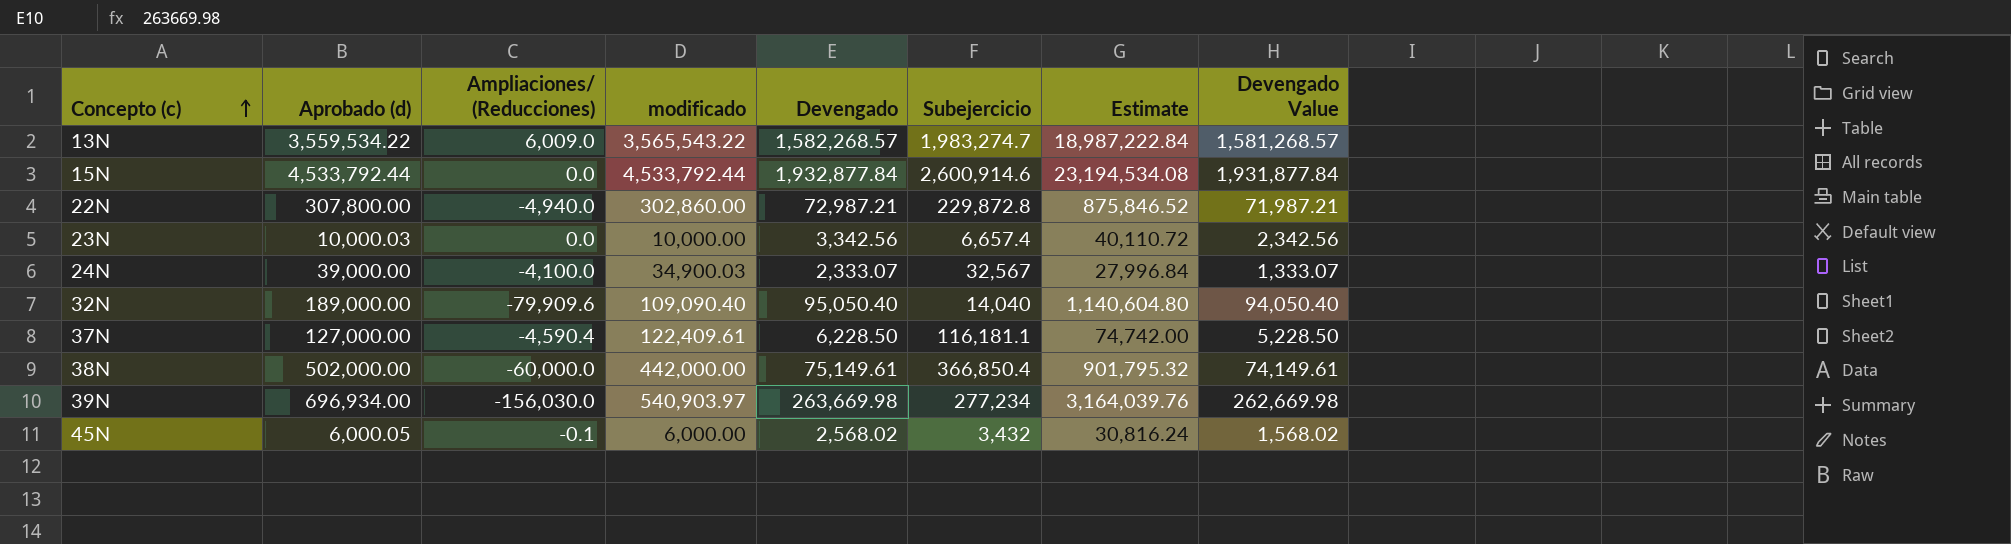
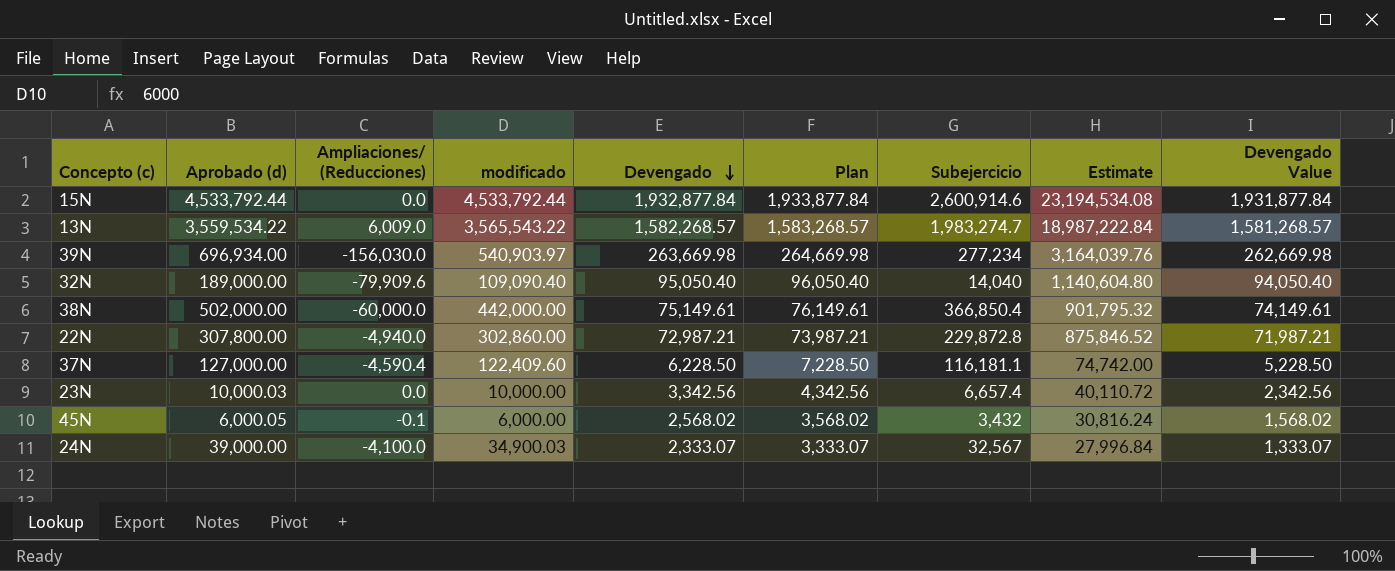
row order: Concepto (c) ascending -> Devengado descending
column Plan | formula: none -> [Devengado] + 1000
37N | modificado: 122,409.61 -> 122,409.60

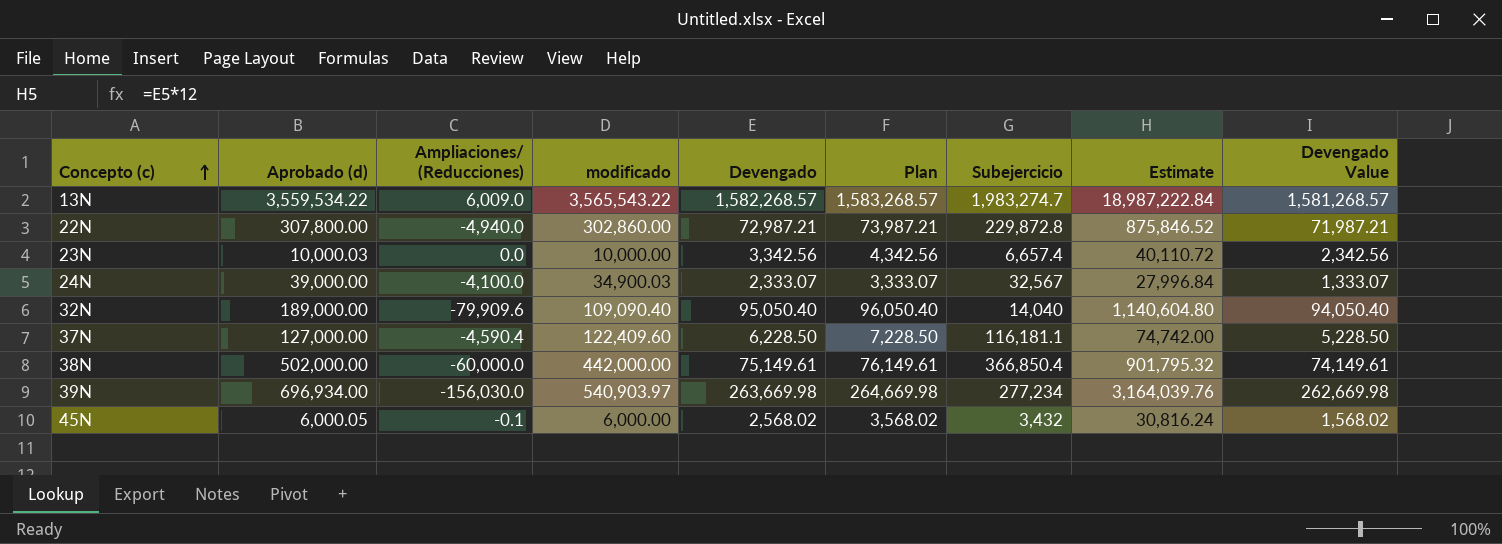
row order: Devengado descending -> Concepto (c) ascending
row 15N: 4,533,792.44 | 0.0 | 4,533,792.44 | 1,932,877.84 | 1,933,877.84 | 2,600,914.6 | 23,194,534.08 | 1,931,877.84 -> none

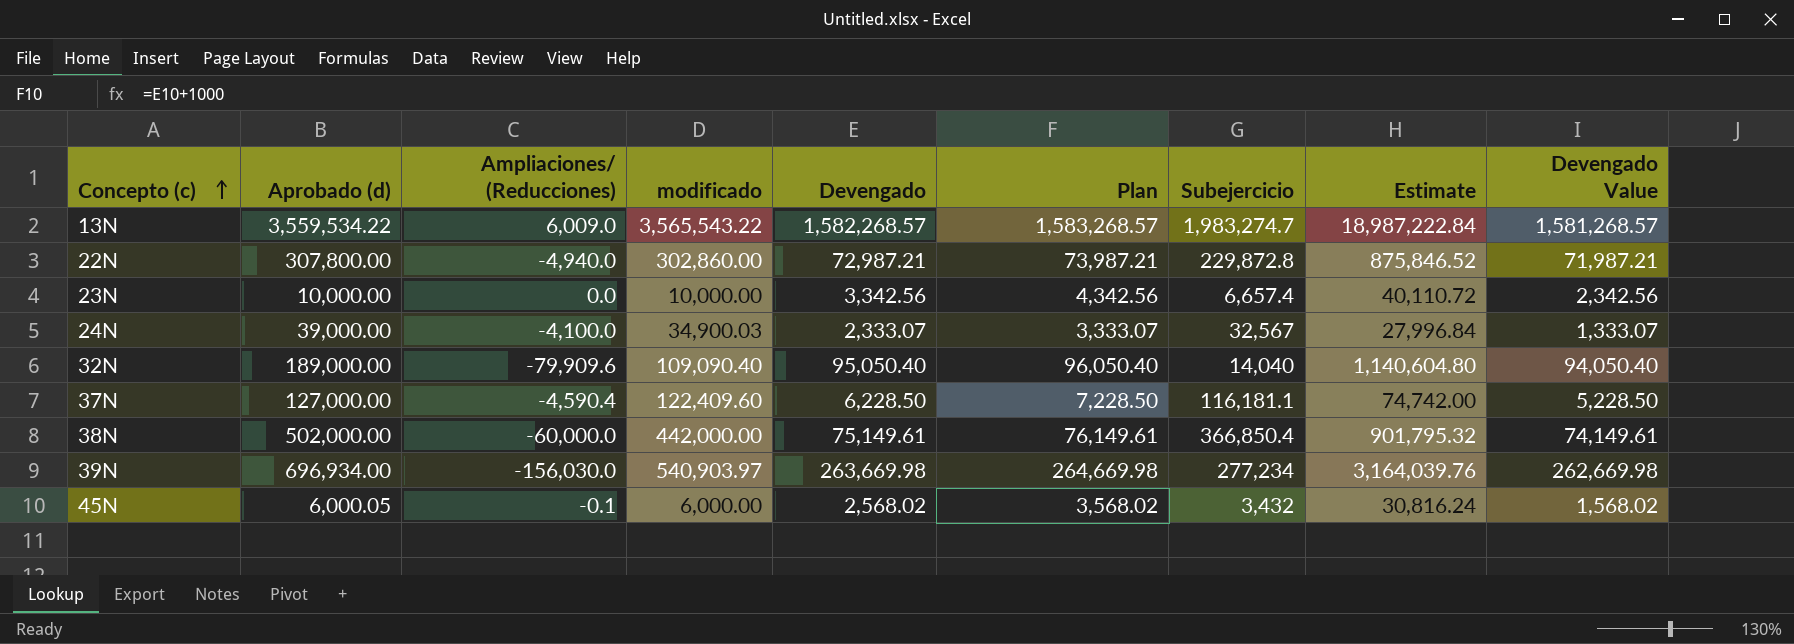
23N | Aprobado (d): 10,000.03 -> 10,000.00

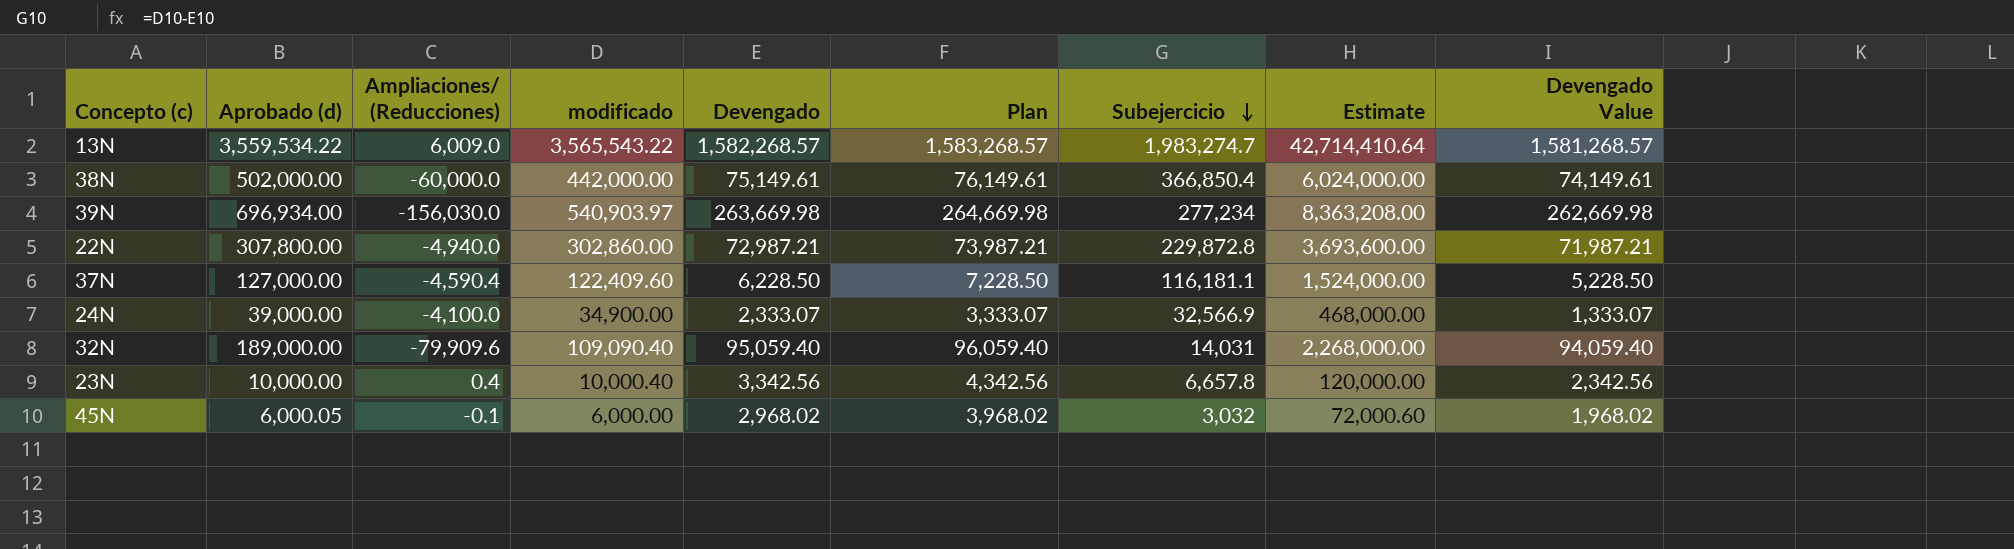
row order: Concepto (c) ascending -> Subejercicio descending
column Estimate | formula: [Devengado] * 12 -> [Aprobado (d)] * 12
24N | modificado: 34,900.03 -> 34,900.00
24N | Subejercicio: 32,567 -> 32,566.9
32N | Devengado: 95,050.40 -> 95,059.40
32N | Plan: 96,050.40 -> 96,059.40
32N | Subejercicio: 14,040 -> 14,031
32N | Devengado Value: 94,050.40 -> 94,059.40
23N | Ampliaciones/ (Reducciones): 0.0 -> 0.4
23N | modificado: 10,000.00 -> 10,000.40
23N | Subejercicio: 6,657.4 -> 6,657.8
45N | Devengado: 2,568.02 -> 2,968.02
45N | Plan: 3,568.02 -> 3,968.02
45N | Subejercicio: 3,432 -> 3,032
45N | Devengado Value: 1,568.02 -> 1,968.02

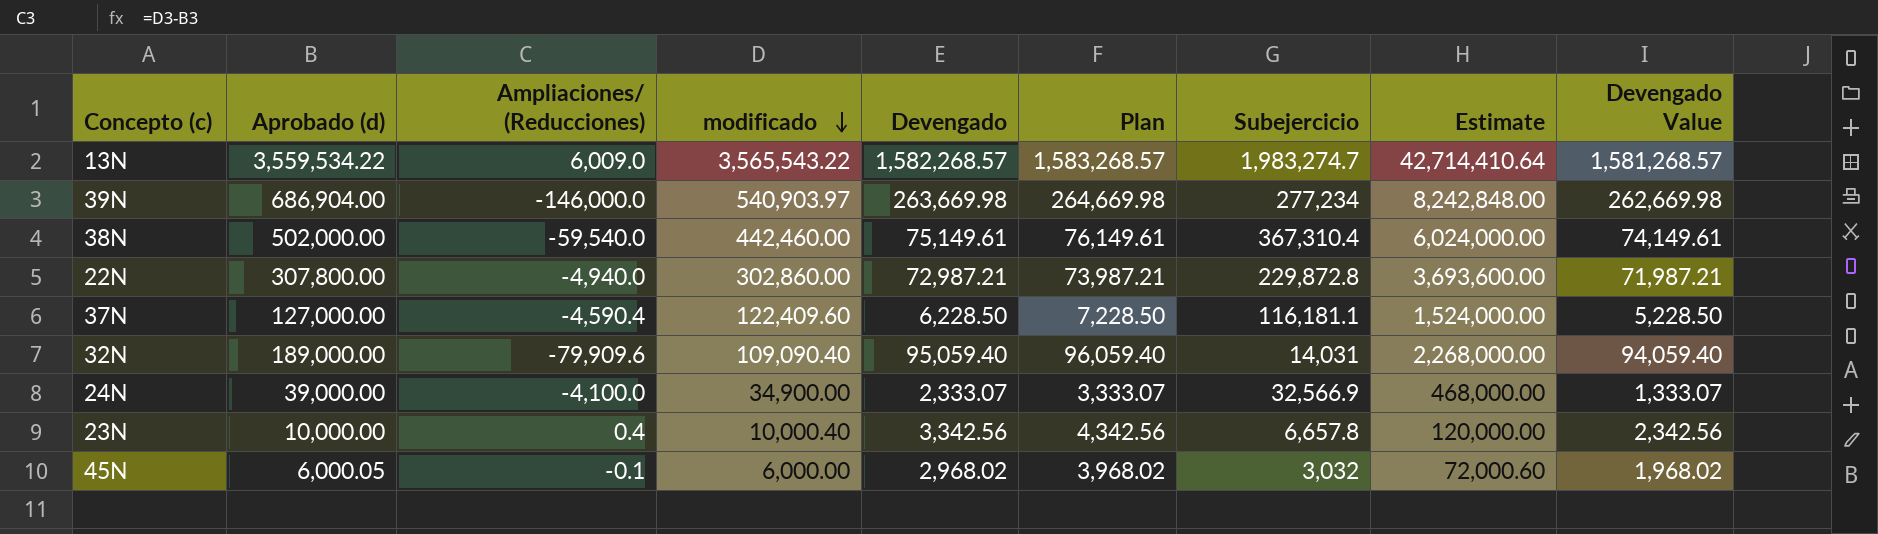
row order: Subejercicio descending -> modificado descending
39N | Aprobado (d): 696,934.00 -> 686,904.00
39N | Ampliaciones/ (Reducciones): -156,030.0 -> -146,000.0
39N | Estimate: 8,363,208.00 -> 8,242,848.00
38N | Ampliaciones/ (Reducciones): -60,000.0 -> -59,540.0
38N | modificado: 442,000.00 -> 442,460.00
38N | Subejercicio: 366,850.4 -> 367,310.4

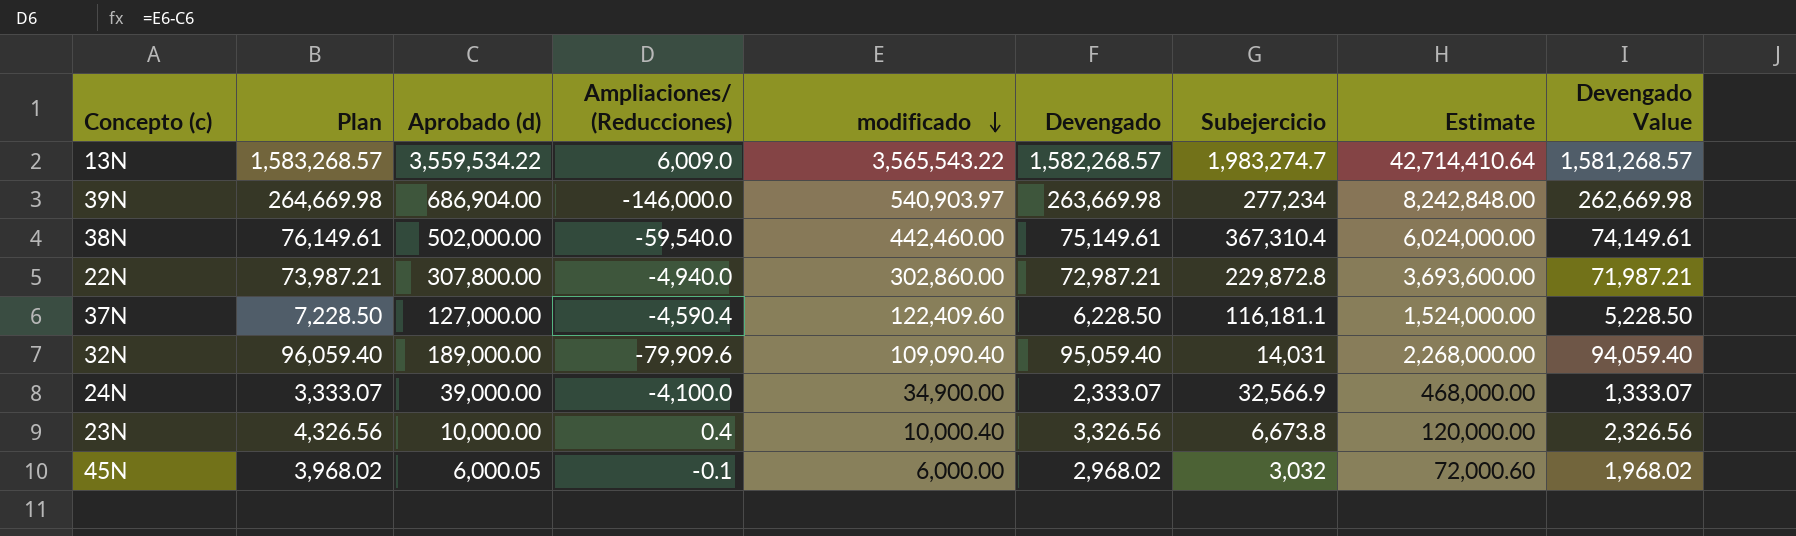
column Plan | position: 6 -> 2
23N | Plan: 4,342.56 -> 4,326.56
23N | Devengado: 3,342.56 -> 3,326.56
23N | Subejercicio: 6,657.8 -> 6,673.8
23N | Devengado Value: 2,342.56 -> 2,326.56

